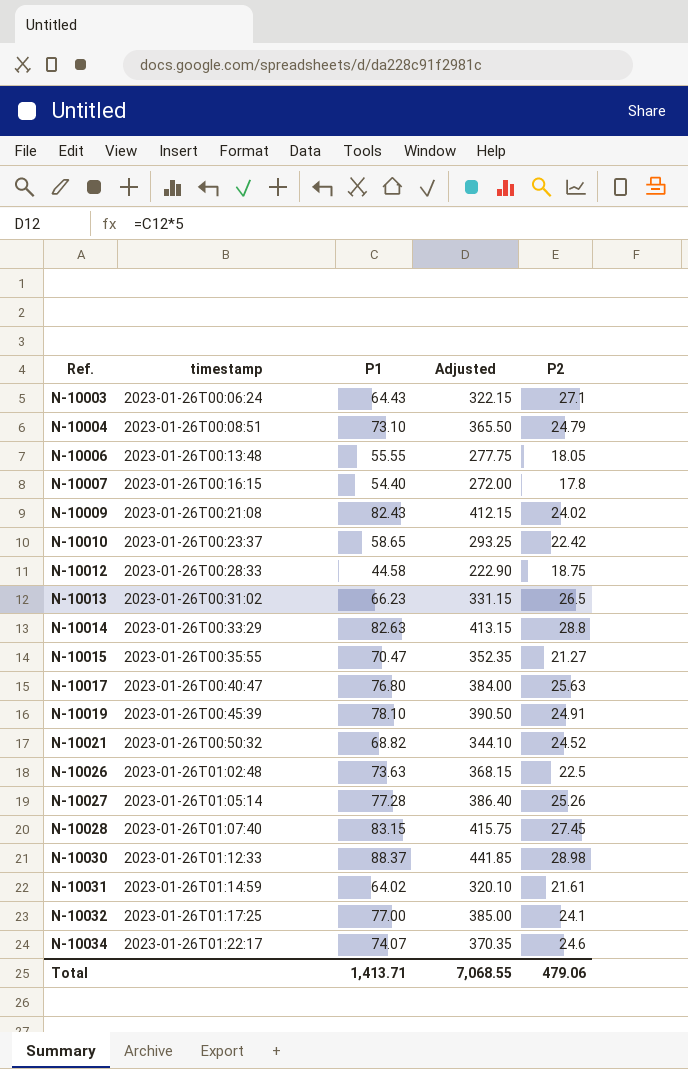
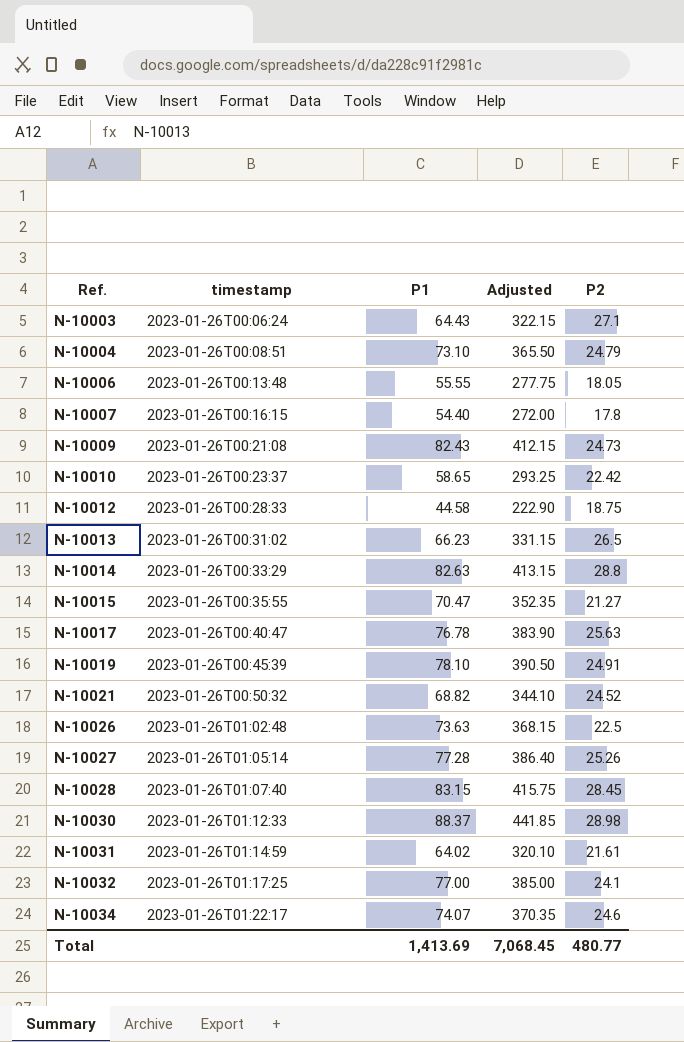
N-10009 | P2: 24.02 -> 24.73
N-10017 | P1: 76.80 -> 76.78
N-10017 | Adjusted: 384.00 -> 383.90
N-10028 | P2: 27.45 -> 28.45
Total | P1: 1,413.71 -> 1,413.69
Total | Adjusted: 7,068.55 -> 7,068.45
Total | P2: 479.06 -> 480.77

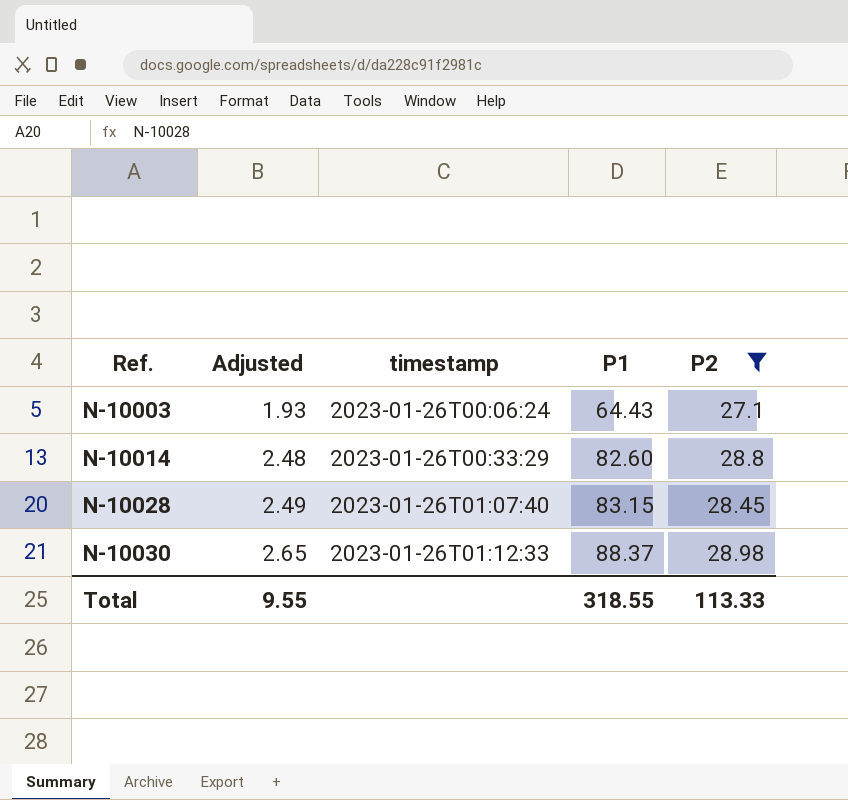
filter: none -> P2 >= 27.1
column Adjusted | formula: [P1] * 5 -> [P1] * 0.03
column Adjusted | position: 4 -> 2
N-10014 | P1: 82.63 -> 82.60
Total | Adjusted: 7,068.45 -> 9.55
Total | P1: 1,413.69 -> 318.55
Total | P2: 480.77 -> 113.33

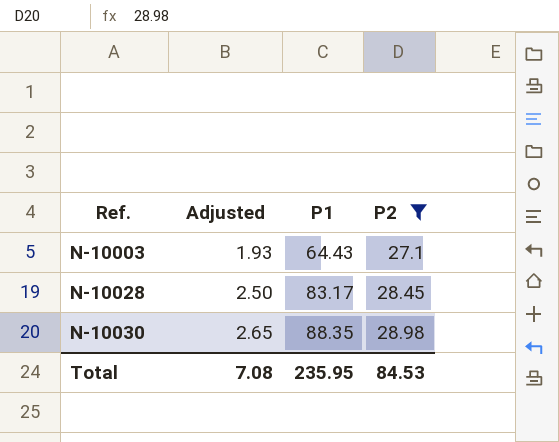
column timestamp | position: 3 -> none
row N-10014: 2.48 | 2023-01-26T00:33:29 | 82.60 | 28.8 -> none
N-10028 | Adjusted: 2.49 -> 2.50
N-10028 | P1: 83.15 -> 83.17
N-10030 | P1: 88.37 -> 88.35
Total | Adjusted: 9.55 -> 7.08
Total | P1: 318.55 -> 235.95
Total | P2: 113.33 -> 84.53

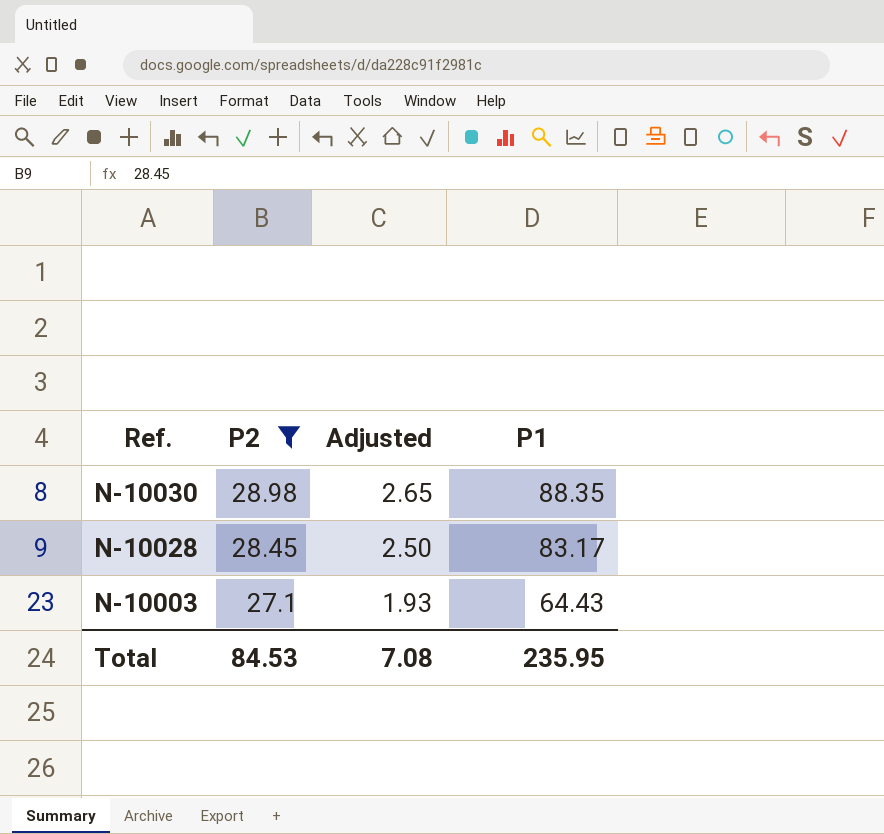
row order: Ref. ascending -> Ref. descending
column P2 | position: 4 -> 2

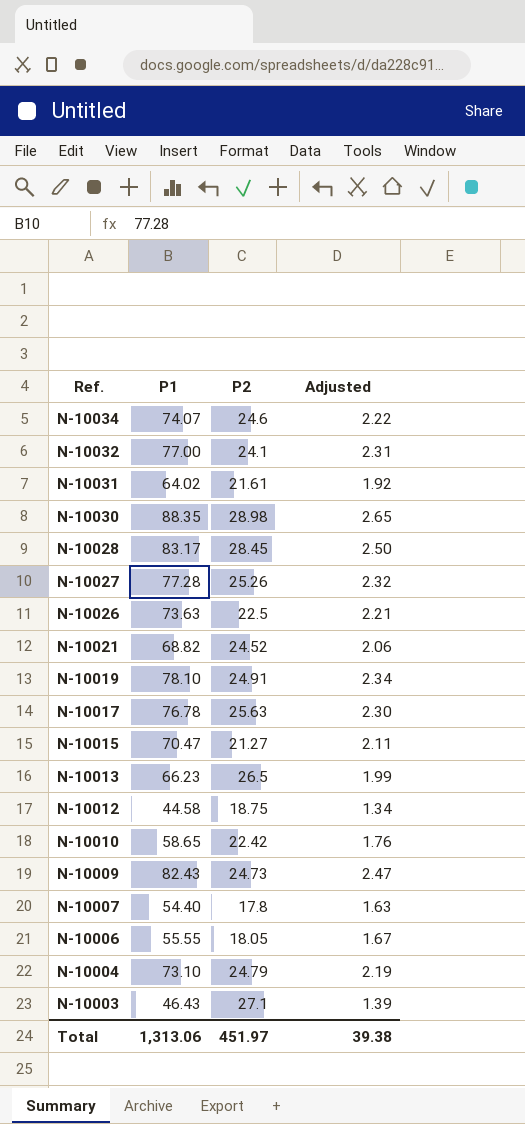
filter: P2 >= 27.1 -> none
column P1 | position: 4 -> 2
N-10003 | P1: 64.43 -> 46.43
N-10003 | Adjusted: 1.93 -> 1.39
Total | P1: 235.95 -> 1,313.06
Total | P2: 84.53 -> 451.97
Total | Adjusted: 7.08 -> 39.38

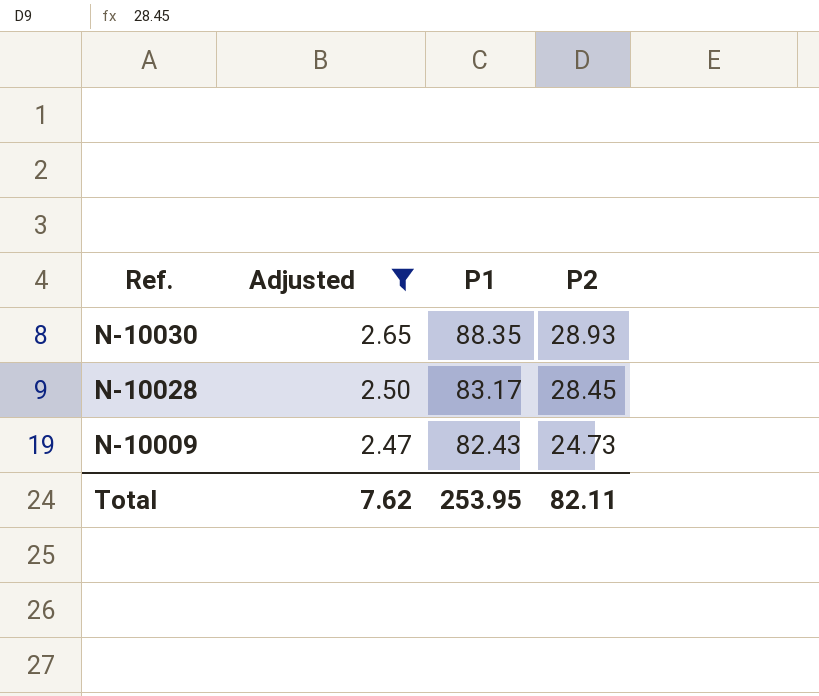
filter: none -> Adjusted >= 2.47
column Adjusted | position: 4 -> 2
N-10030 | P2: 28.98 -> 28.93
Total | Adjusted: 39.38 -> 7.62
Total | P1: 1,313.06 -> 253.95
Total | P2: 451.97 -> 82.11

